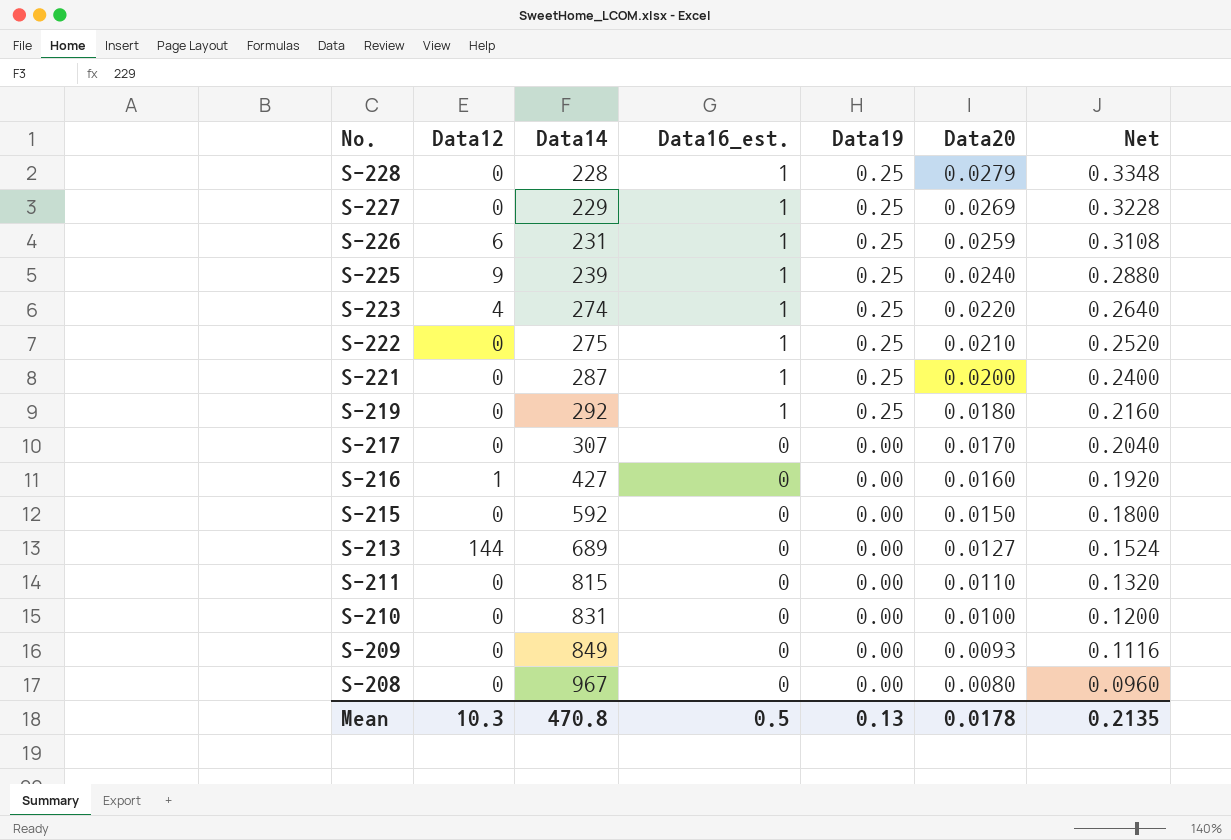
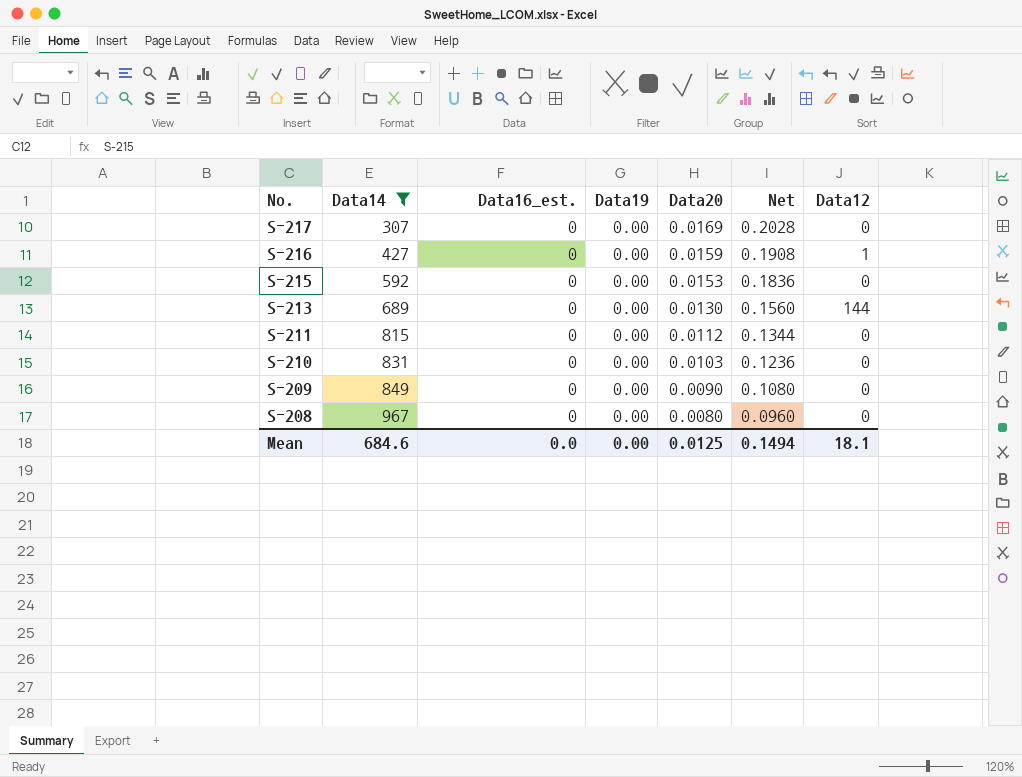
filter: none -> Data14 >= 307
column Data12 | position: 2 -> 7
S-217 | Data20: 0.0170 -> 0.0169
S-217 | Net: 0.2040 -> 0.2028
S-216 | Data20: 0.0160 -> 0.0159
S-216 | Net: 0.1920 -> 0.1908
S-215 | Data20: 0.0150 -> 0.0153
S-215 | Net: 0.1800 -> 0.1836
S-213 | Data20: 0.0127 -> 0.0130
S-213 | Net: 0.1524 -> 0.1560
S-211 | Data20: 0.0110 -> 0.0112
S-211 | Net: 0.1320 -> 0.1344
S-210 | Data20: 0.0100 -> 0.0103
S-210 | Net: 0.1200 -> 0.1236
S-209 | Data20: 0.0093 -> 0.0090
S-209 | Net: 0.1116 -> 0.1080
Mean | Data14: 470.8 -> 684.6
Mean | Data16_est.: 0.5 -> 0.0
Mean | Data19: 0.13 -> 0.00
Mean | Data20: 0.0178 -> 0.0125
Mean | Net: 0.2135 -> 0.1494
Mean | Data12: 10.3 -> 18.1

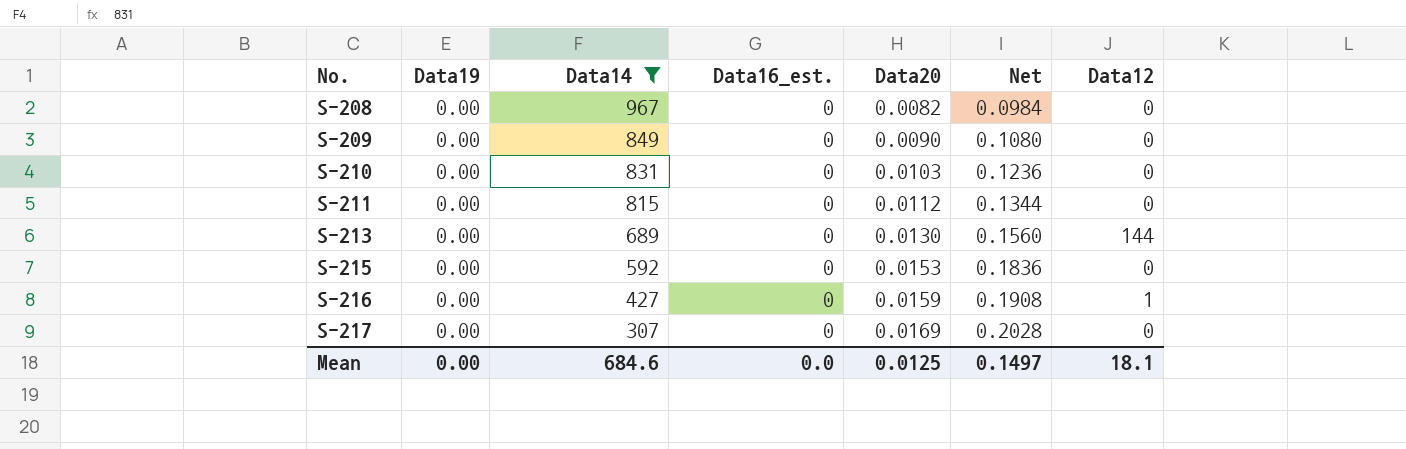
row order: No. descending -> No. ascending
column Data19 | position: 4 -> 2
S-208 | Data20: 0.0080 -> 0.0082
S-208 | Net: 0.0960 -> 0.0984
Mean | Net: 0.1494 -> 0.1497

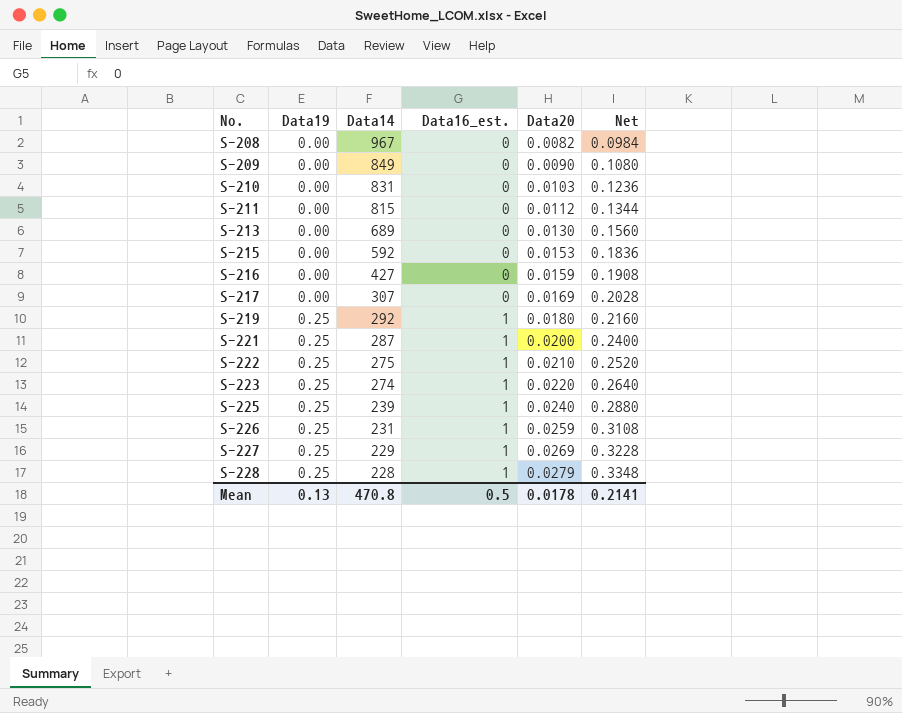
filter: Data14 >= 307 -> none
column Data12 | position: 7 -> none
Mean | Data19: 0.00 -> 0.13
Mean | Data14: 684.6 -> 470.8
Mean | Data16_est.: 0.0 -> 0.5
Mean | Data20: 0.0125 -> 0.0178
Mean | Net: 0.1497 -> 0.2141

